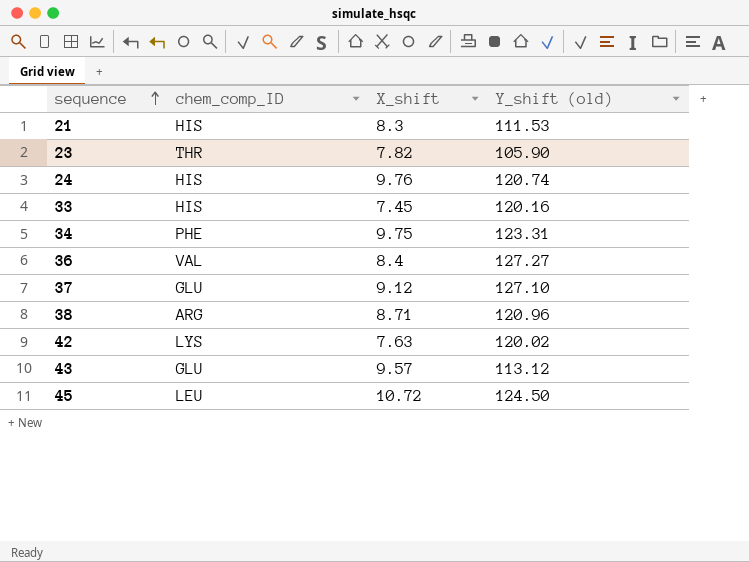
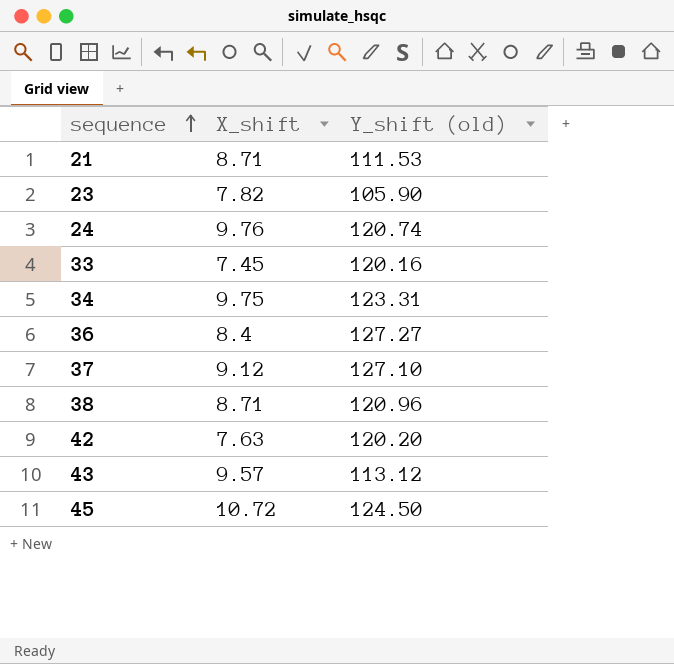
column chem_comp_ID | position: 2 -> none
21 | X_shift: 8.3 -> 8.71
42 | Y_shift (old): 120.02 -> 120.20

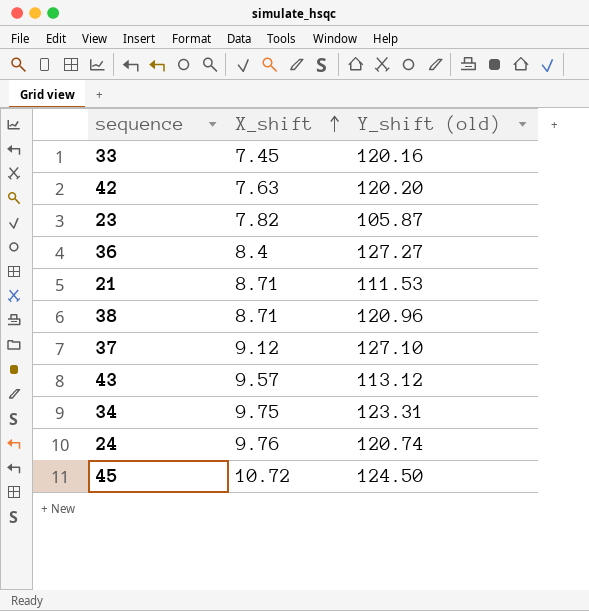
row order: sequence ascending -> X_shift ascending
23 | Y_shift (old): 105.90 -> 105.87

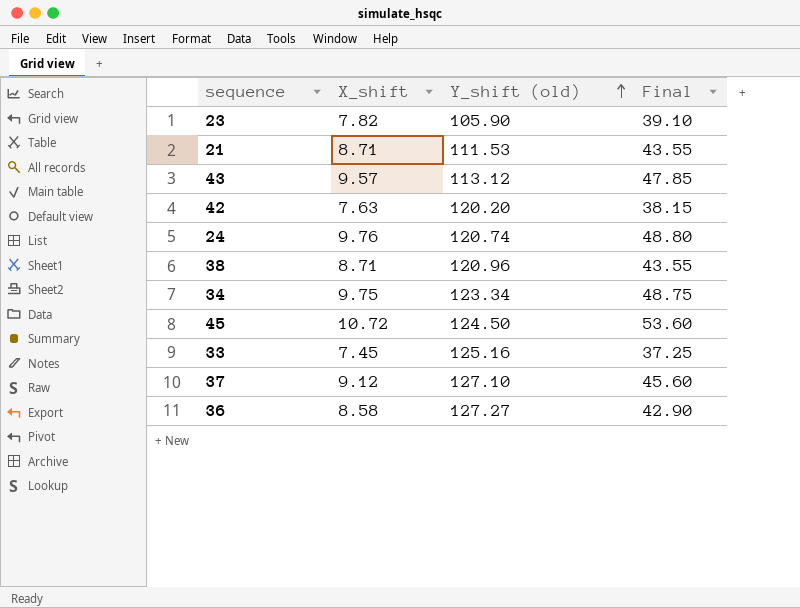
row order: X_shift ascending -> Y_shift (old) ascending
column Final | formula: none -> [X_shift] * 5
23 | Y_shift (old): 105.87 -> 105.90
34 | Y_shift (old): 123.31 -> 123.34
33 | Y_shift (old): 120.16 -> 125.16
36 | X_shift: 8.4 -> 8.58

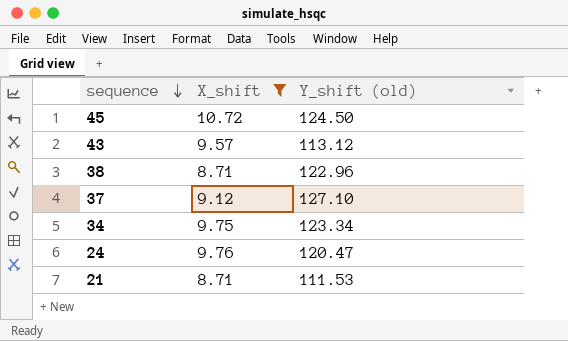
filter: none -> X_shift >= 8.71
row order: Y_shift (old) ascending -> sequence descending
column Final | formula: [X_shift] * 5 -> none
38 | Y_shift (old): 120.96 -> 122.96
24 | Y_shift (old): 120.74 -> 120.47

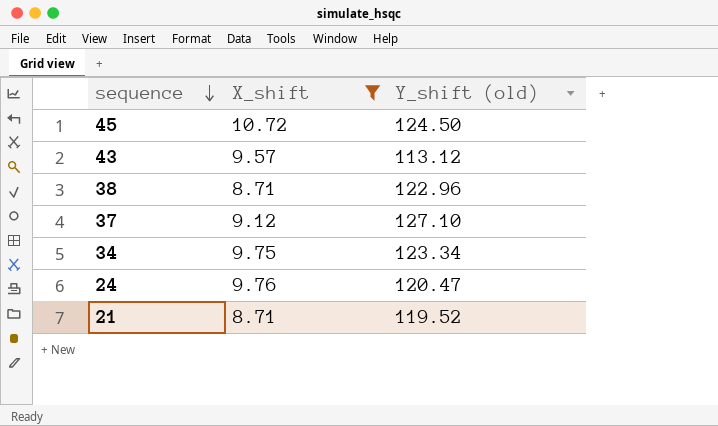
21 | Y_shift (old): 111.53 -> 119.52

